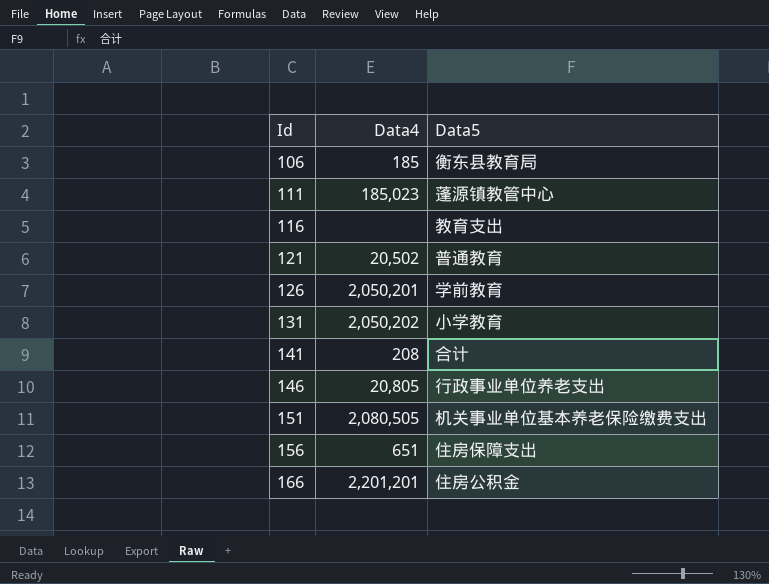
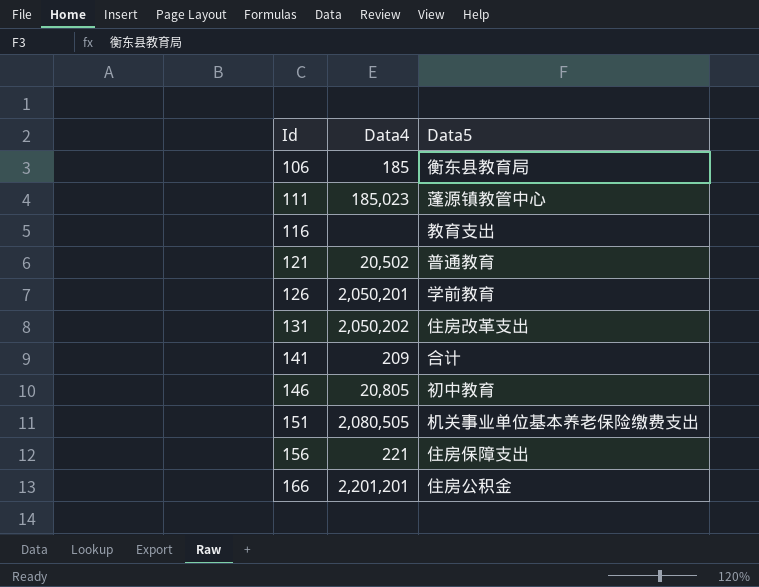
131 | Data5: 小学教育 -> 住房改革支出
141 | Data4: 208 -> 209
146 | Data5: 行政事业单位养老支出 -> 初中教育
156 | Data4: 651 -> 221

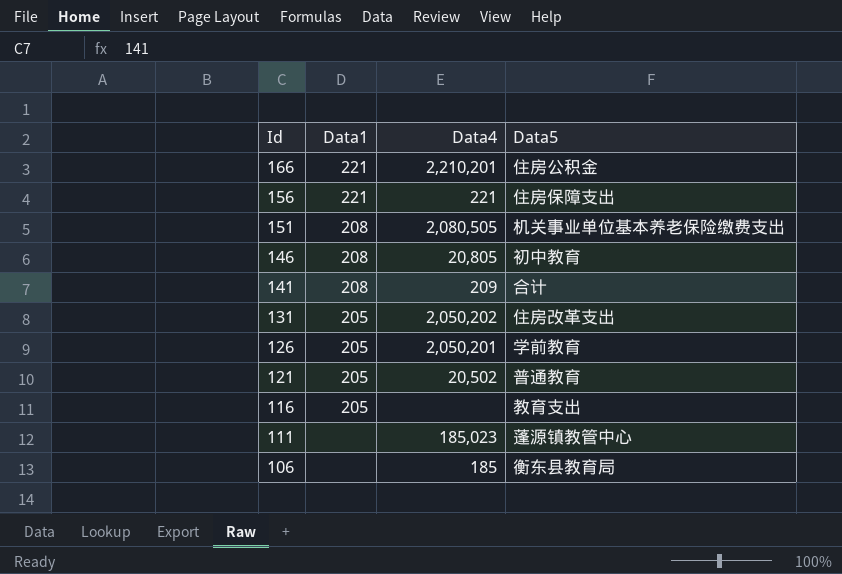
row order: Id ascending -> Id descending
column Data1 | position: none -> 2
166 | Data4: 2,201,201 -> 2,210,201

